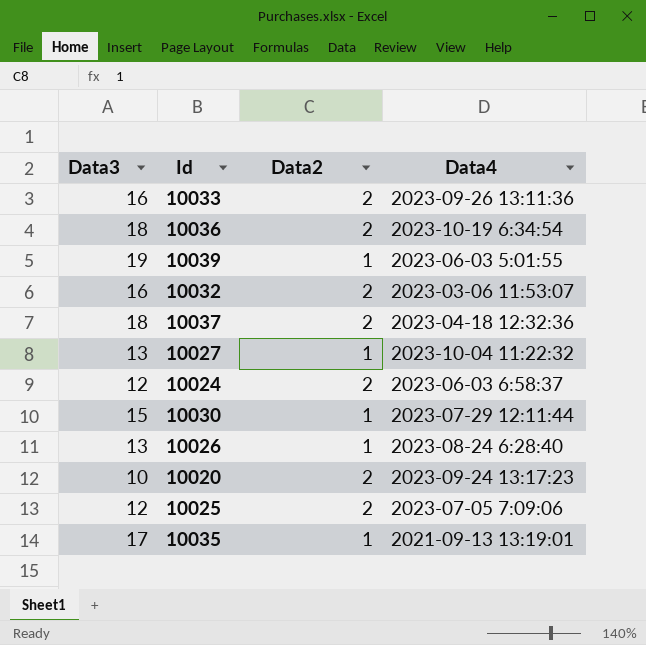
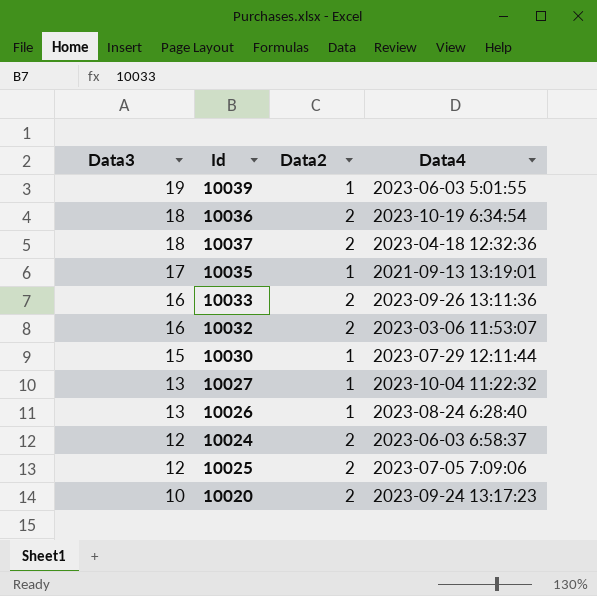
row order: none -> Data3 descending

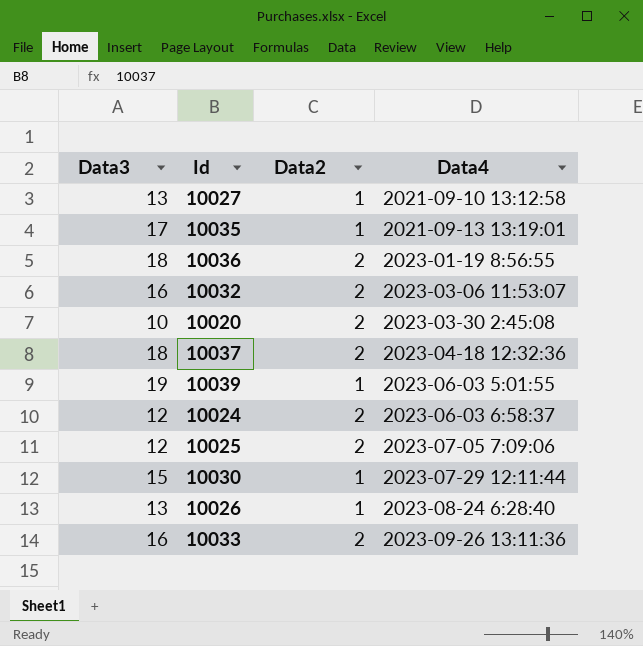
row order: Data3 descending -> Data4 ascending
10027 | Data4: 2023-10-04 11:22:32 -> 2021-09-10 13:12:58
10036 | Data4: 2023-10-19 6:34:54 -> 2023-01-19 8:56:55
10020 | Data4: 2023-09-24 13:17:23 -> 2023-03-30 2:45:08

